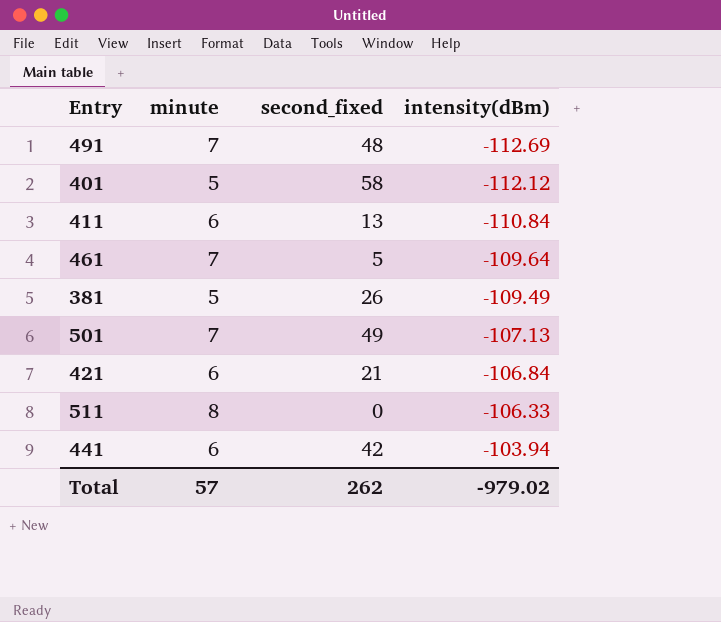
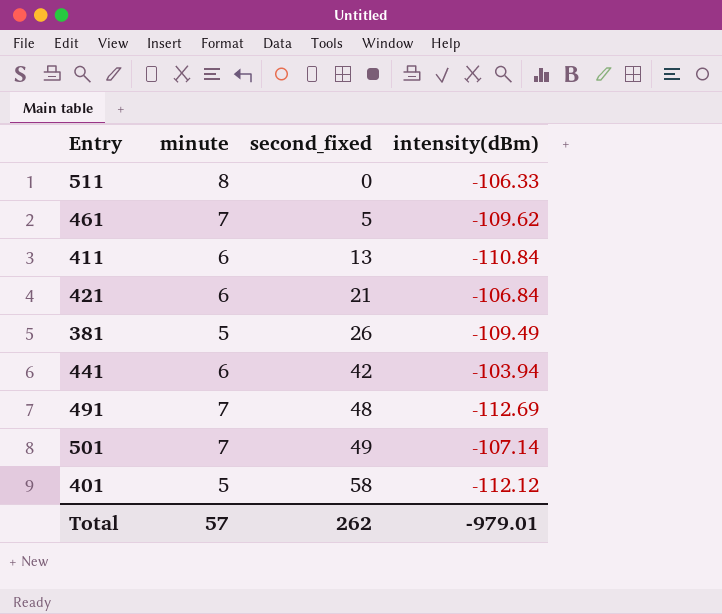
row order: intensity(dBm) ascending -> second_fixed ascending
461 | intensity(dBm): -109.64 -> -109.62
501 | intensity(dBm): -107.13 -> -107.14
Total | intensity(dBm): -979.02 -> -979.01

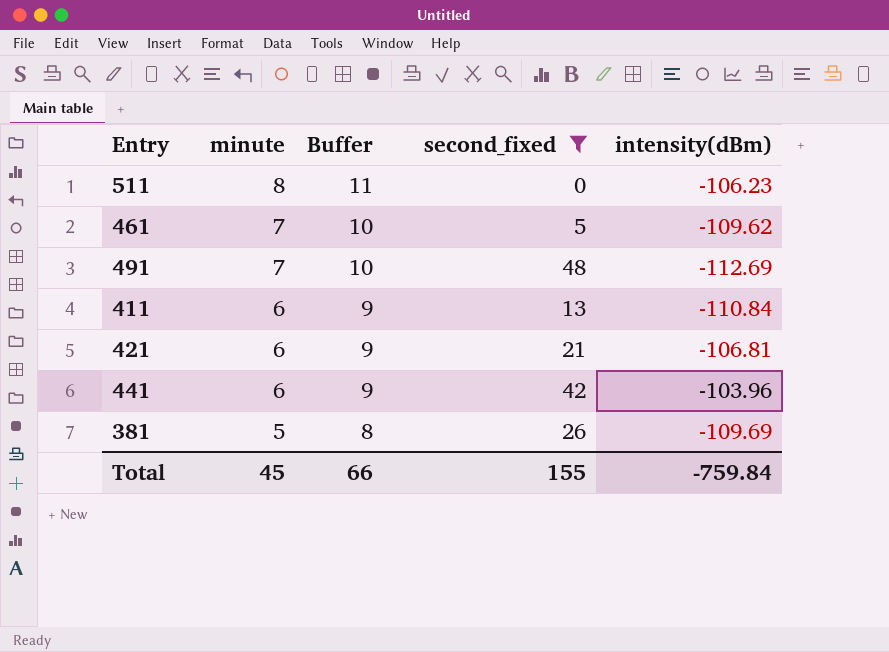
filter: none -> second_fixed <= 48
row order: second_fixed ascending -> minute descending
column Buffer | formula: none -> [minute] + 3
511 | intensity(dBm): -106.33 -> -106.23
421 | intensity(dBm): -106.84 -> -106.81
441 | intensity(dBm): -103.94 -> -103.96
381 | intensity(dBm): -109.49 -> -109.69
Total | minute: 57 -> 45
Total | second_fixed: 262 -> 155
Total | intensity(dBm): -979.01 -> -759.84

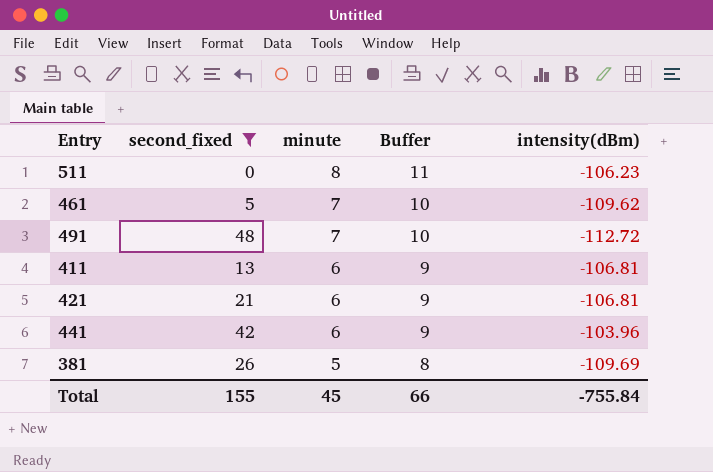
column second_fixed | position: 4 -> 2
491 | intensity(dBm): -112.69 -> -112.72
411 | intensity(dBm): -110.84 -> -106.81
Total | intensity(dBm): -759.84 -> -755.84

